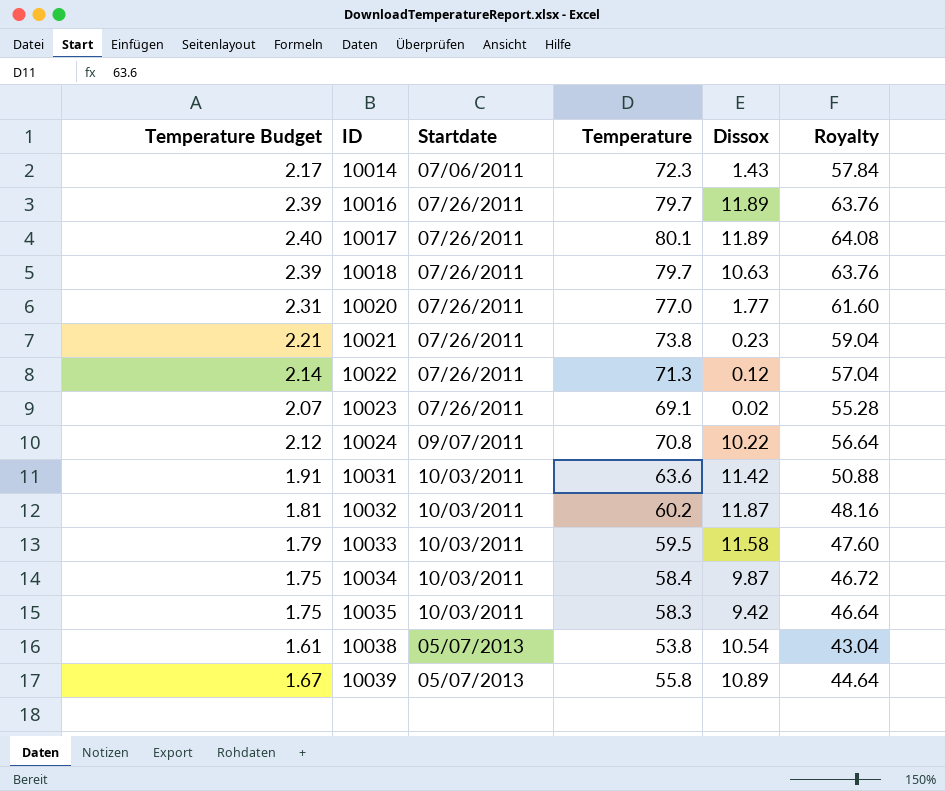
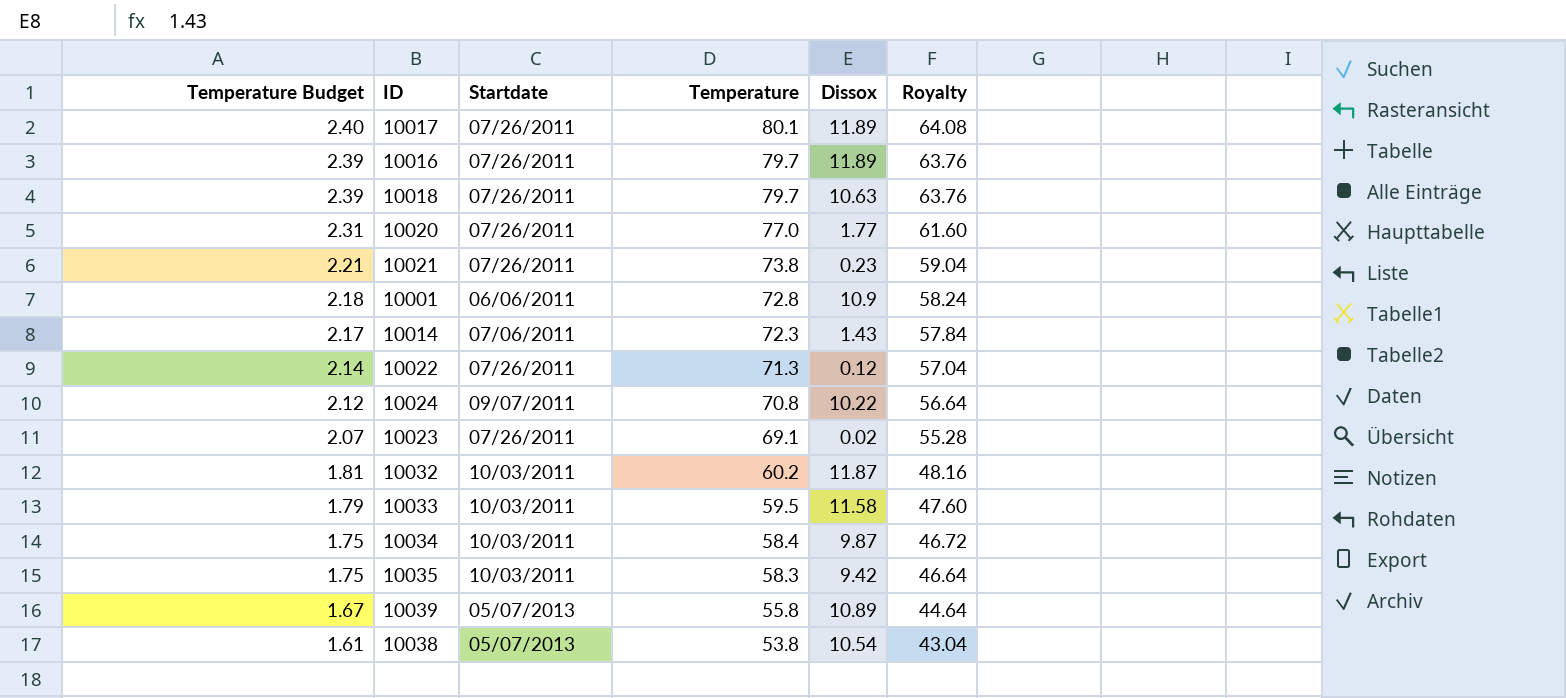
row order: ID ascending -> Temperature Budget descending
row 10031: 1.91 | 10/03/2011 | 63.6 | 11.42 | 50.88 -> none
row 10001: none -> 2.18 | 06/06/2011 | 72.8 | 10.9 | 58.24

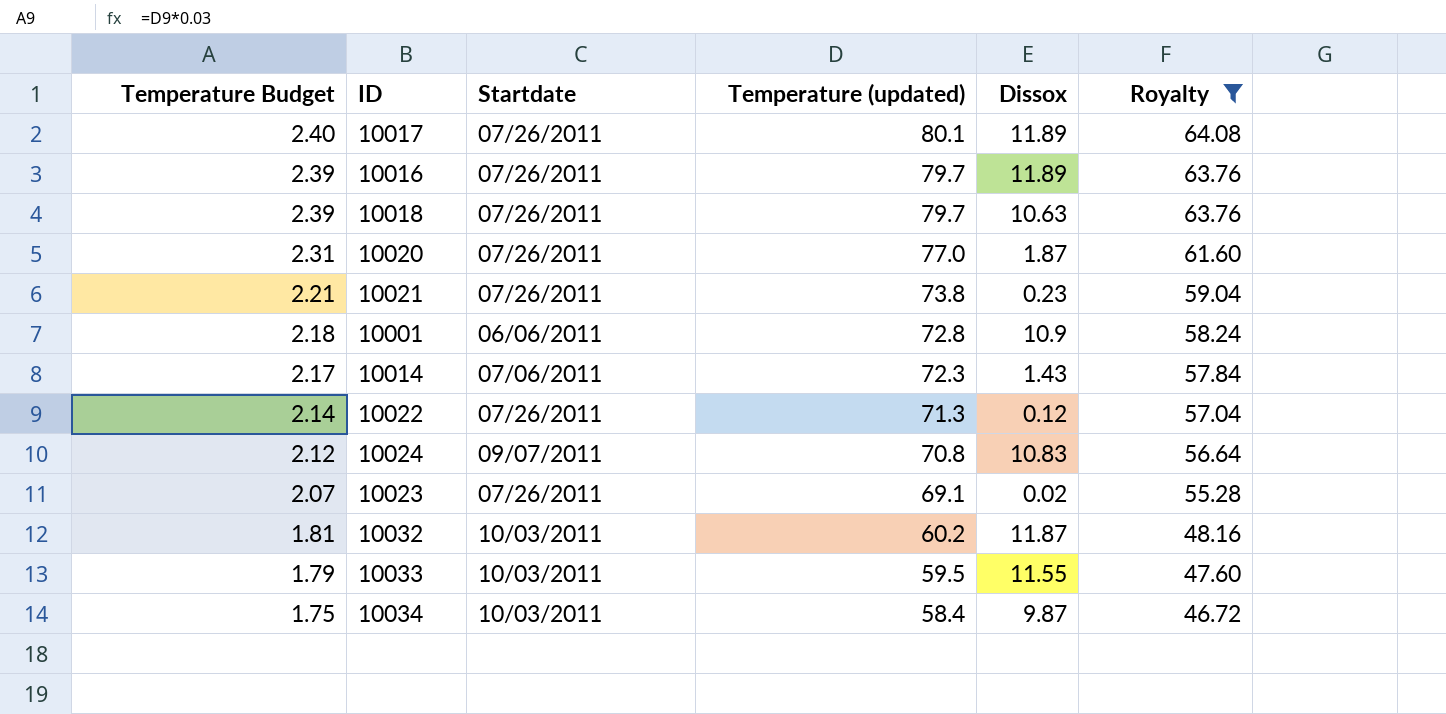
filter: none -> Royalty >= 46.72
column name: Temperature -> Temperature (updated)
10020 | Dissox: 1.77 -> 1.87
10024 | Dissox: 10.22 -> 10.83
10033 | Dissox: 11.58 -> 11.55

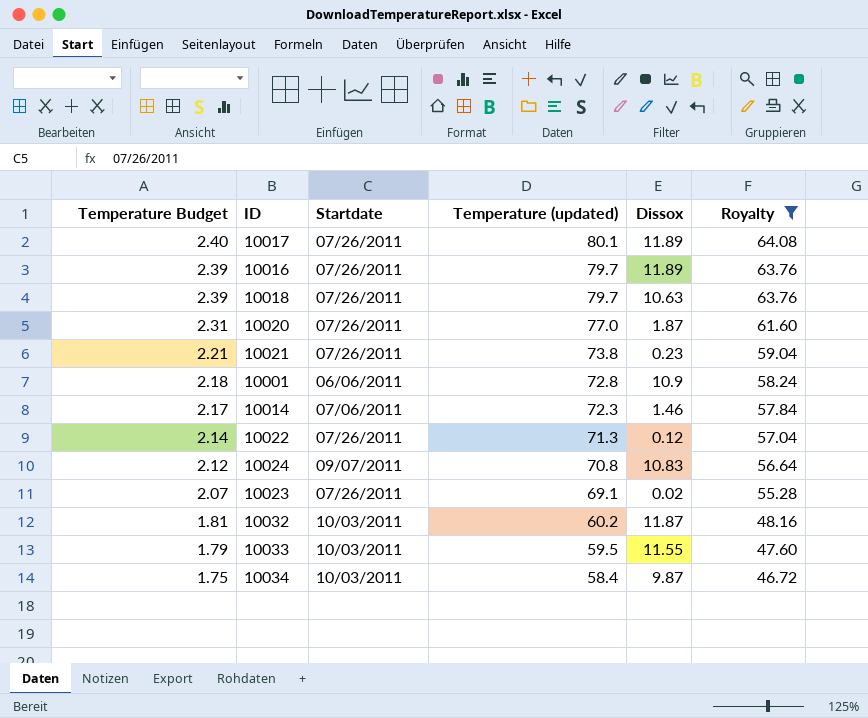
10014 | Dissox: 1.43 -> 1.46

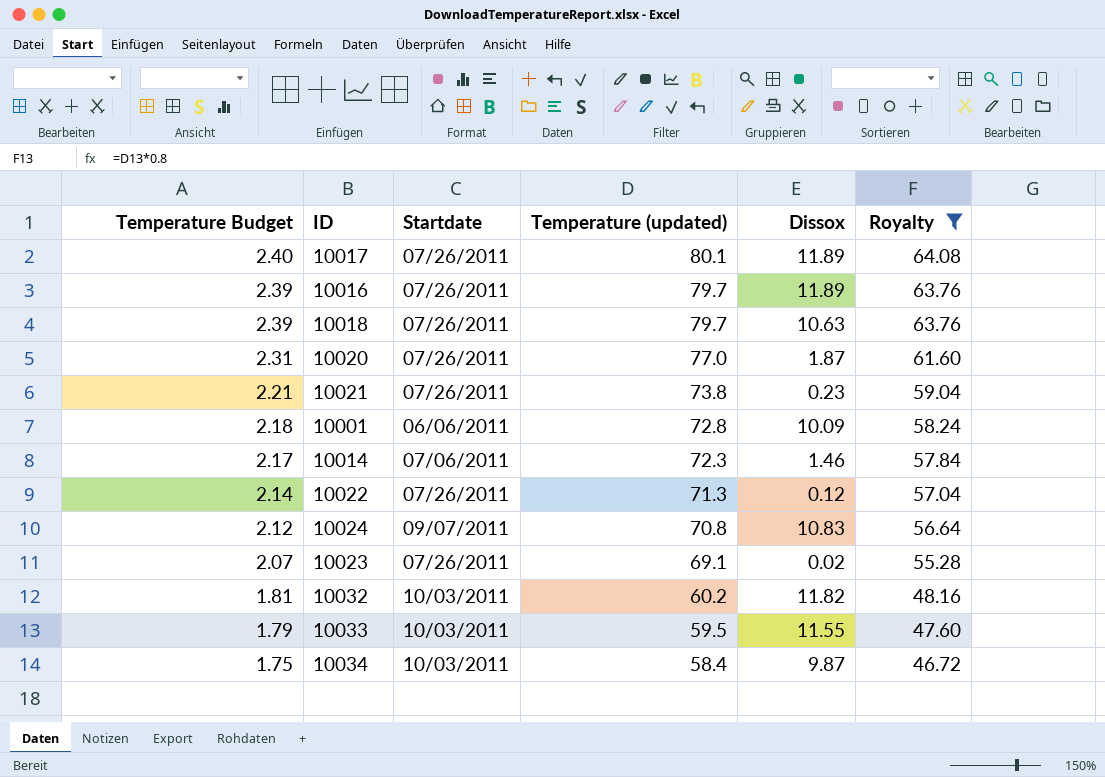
10001 | Dissox: 10.9 -> 10.09
10032 | Dissox: 11.87 -> 11.82

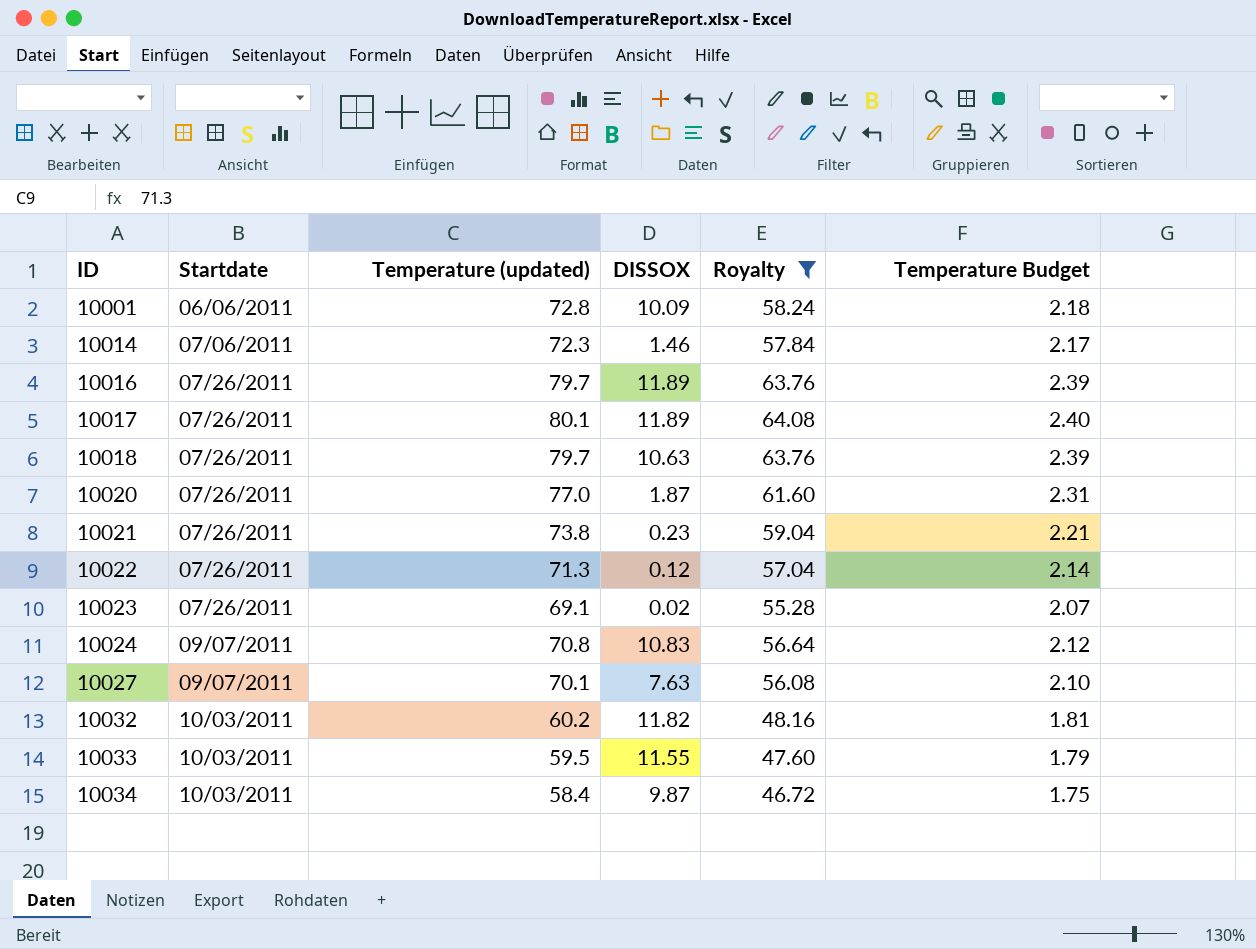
row order: Temperature Budget descending -> ID ascending
column name: Dissox -> DISSOX
column Temperature Budget | position: 1 -> 6
row 10027: none -> 09/07/2011 | 70.1 | 7.63 | 56.08 | 2.10

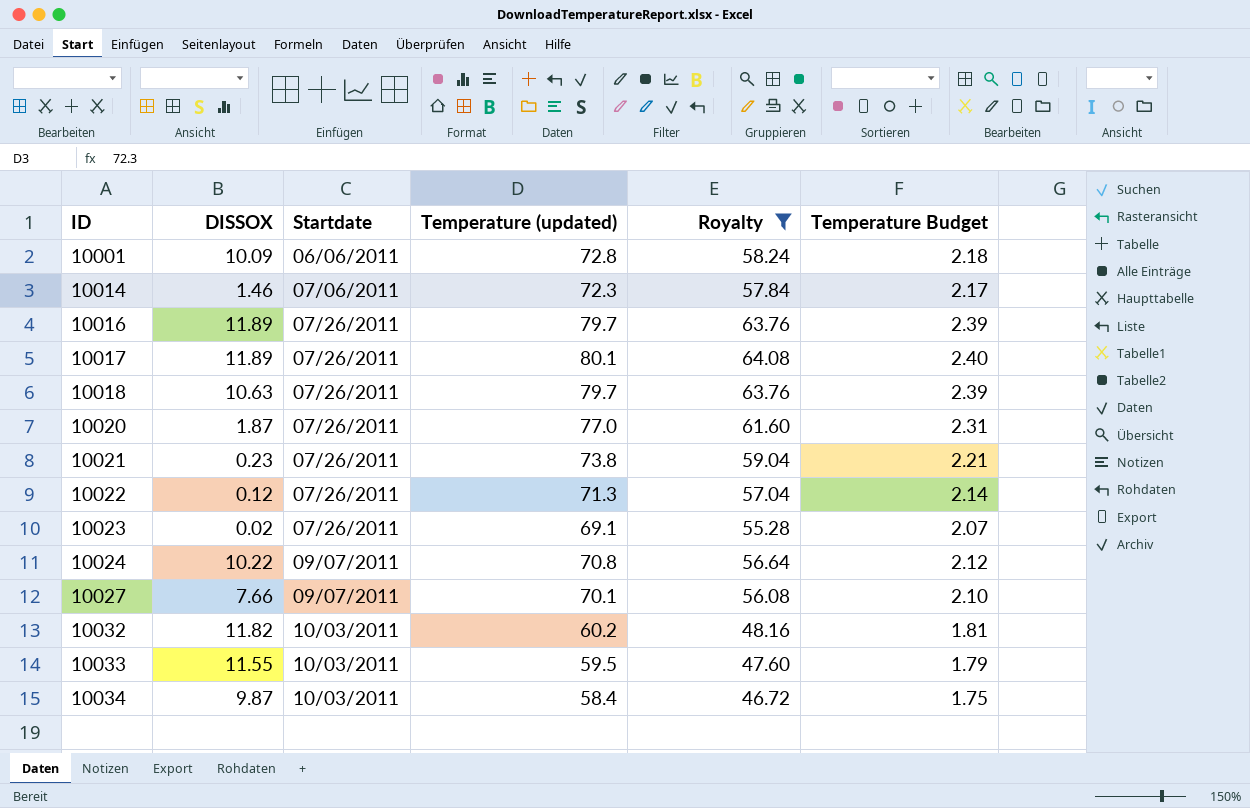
column DISSOX | position: 4 -> 2
10024 | DISSOX: 10.83 -> 10.22
10027 | DISSOX: 7.63 -> 7.66

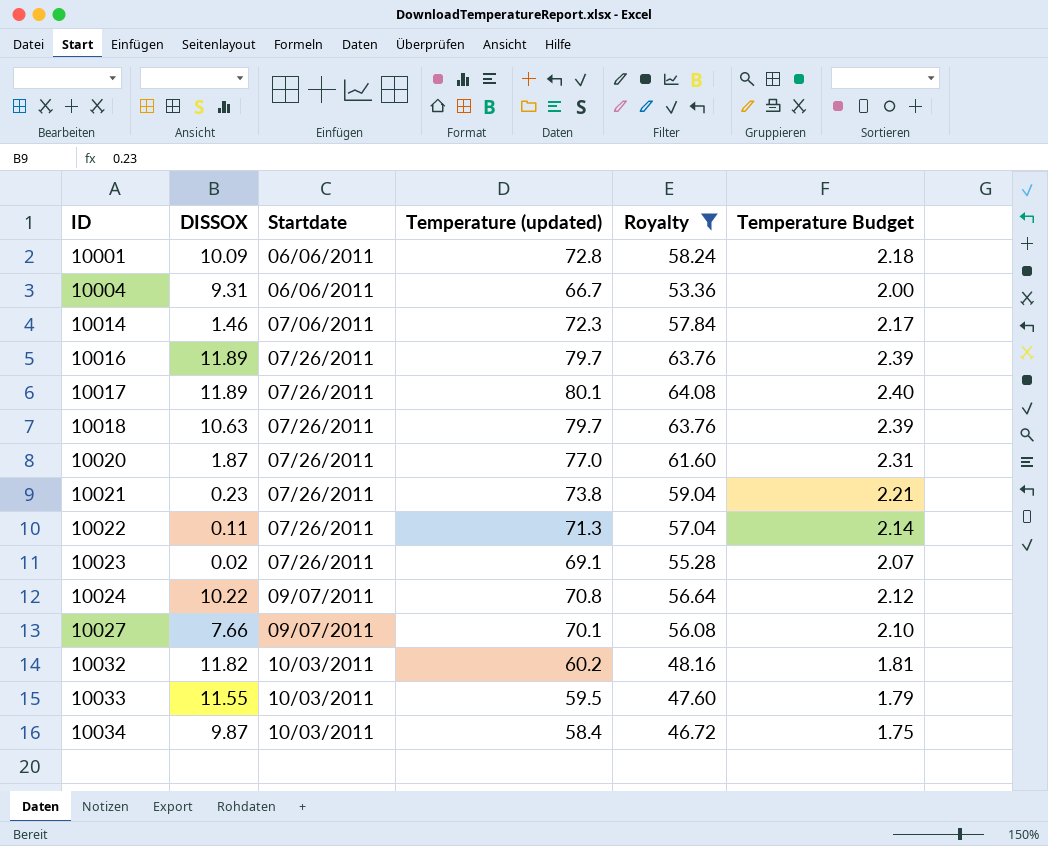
row 10004: none -> 9.31 | 06/06/2011 | 66.7 | 53.36 | 2.00
10022 | DISSOX: 0.12 -> 0.11

